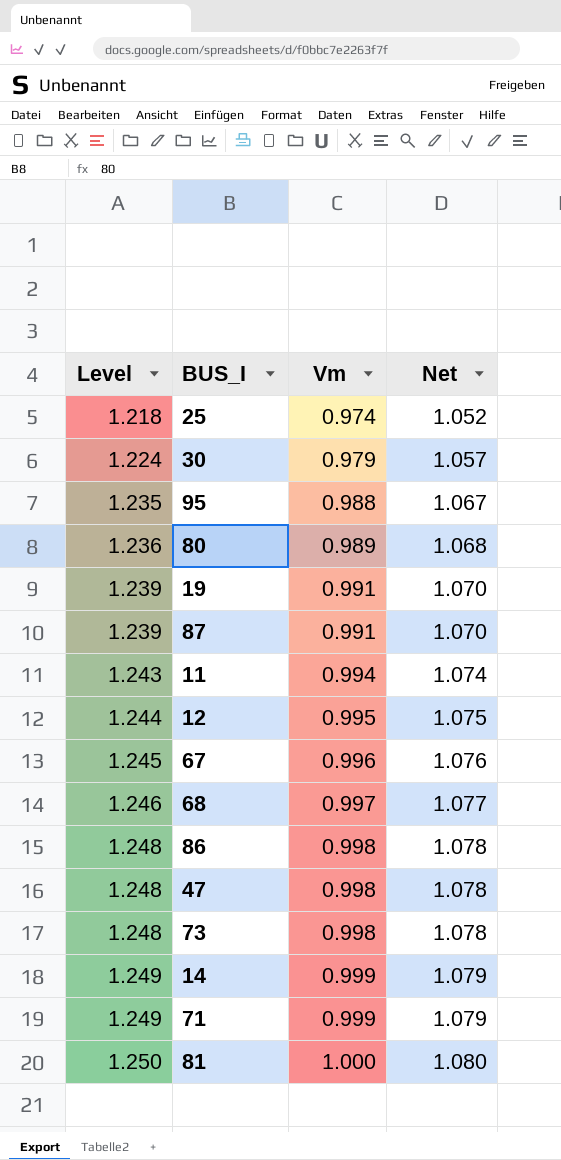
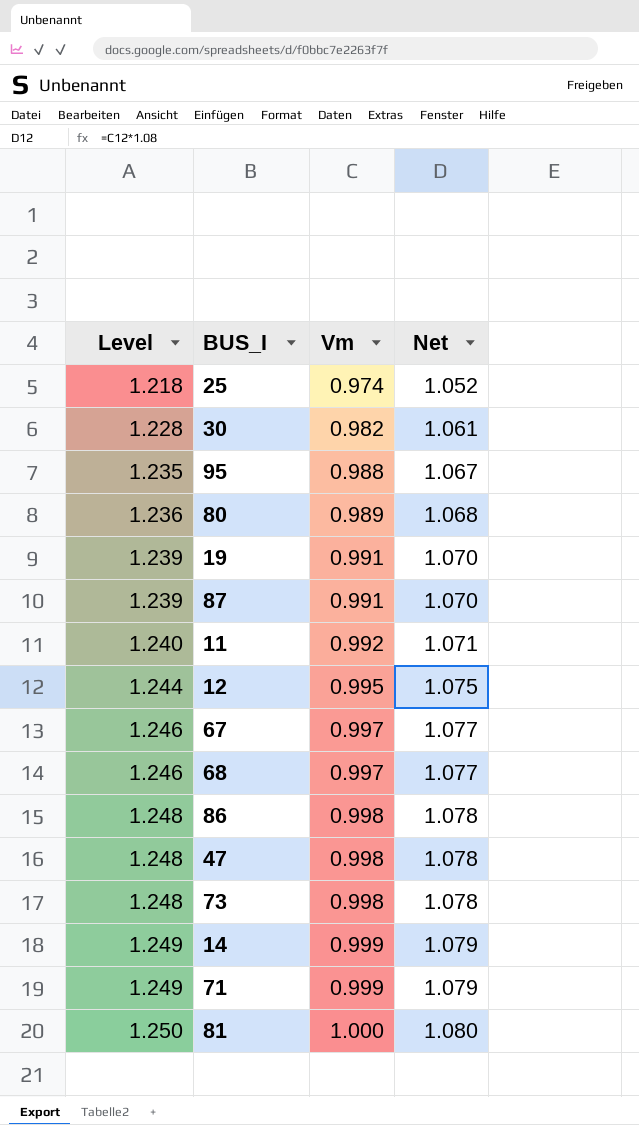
30 | Level: 1.224 -> 1.228
30 | Vm: 0.979 -> 0.982
30 | Net: 1.057 -> 1.061
11 | Level: 1.243 -> 1.240
11 | Vm: 0.994 -> 0.992
11 | Net: 1.074 -> 1.071
67 | Level: 1.245 -> 1.246
67 | Vm: 0.996 -> 0.997
67 | Net: 1.076 -> 1.077

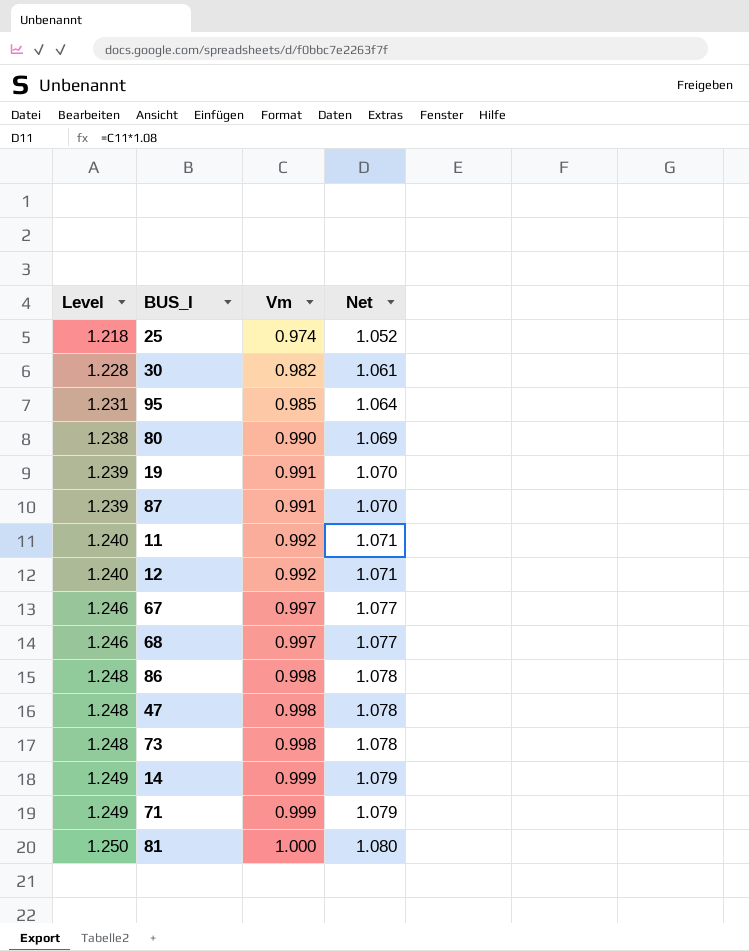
95 | Level: 1.235 -> 1.231
95 | Vm: 0.988 -> 0.985
95 | Net: 1.067 -> 1.064
80 | Level: 1.236 -> 1.238
80 | Vm: 0.989 -> 0.990
80 | Net: 1.068 -> 1.069
12 | Level: 1.244 -> 1.240
12 | Vm: 0.995 -> 0.992
12 | Net: 1.075 -> 1.071

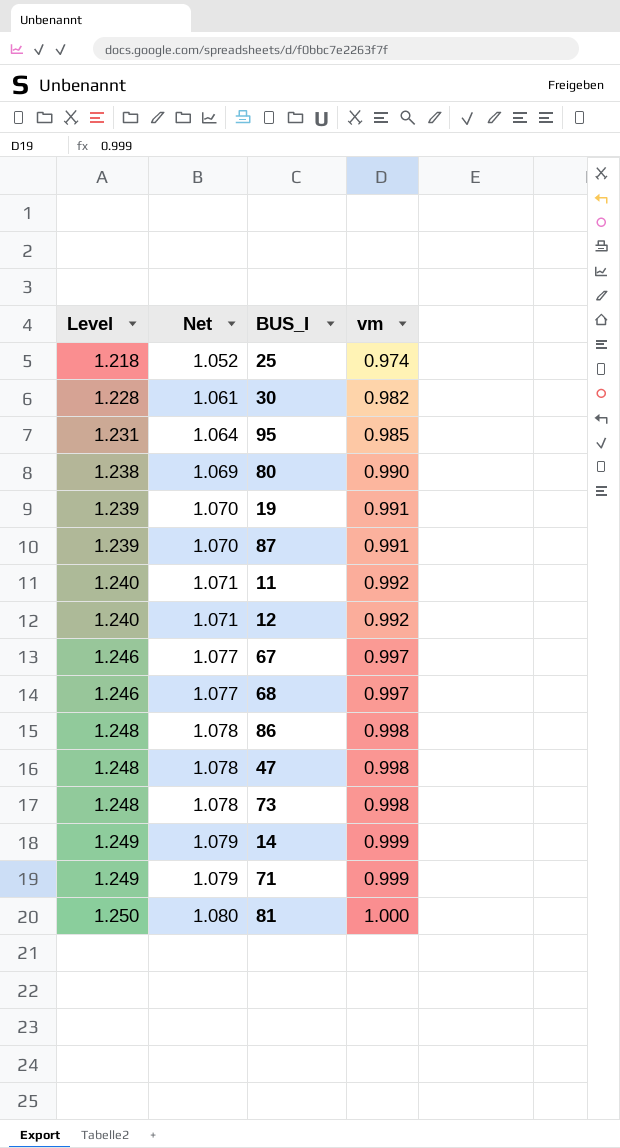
column Net | position: 4 -> 2
column name: Vm -> vm

